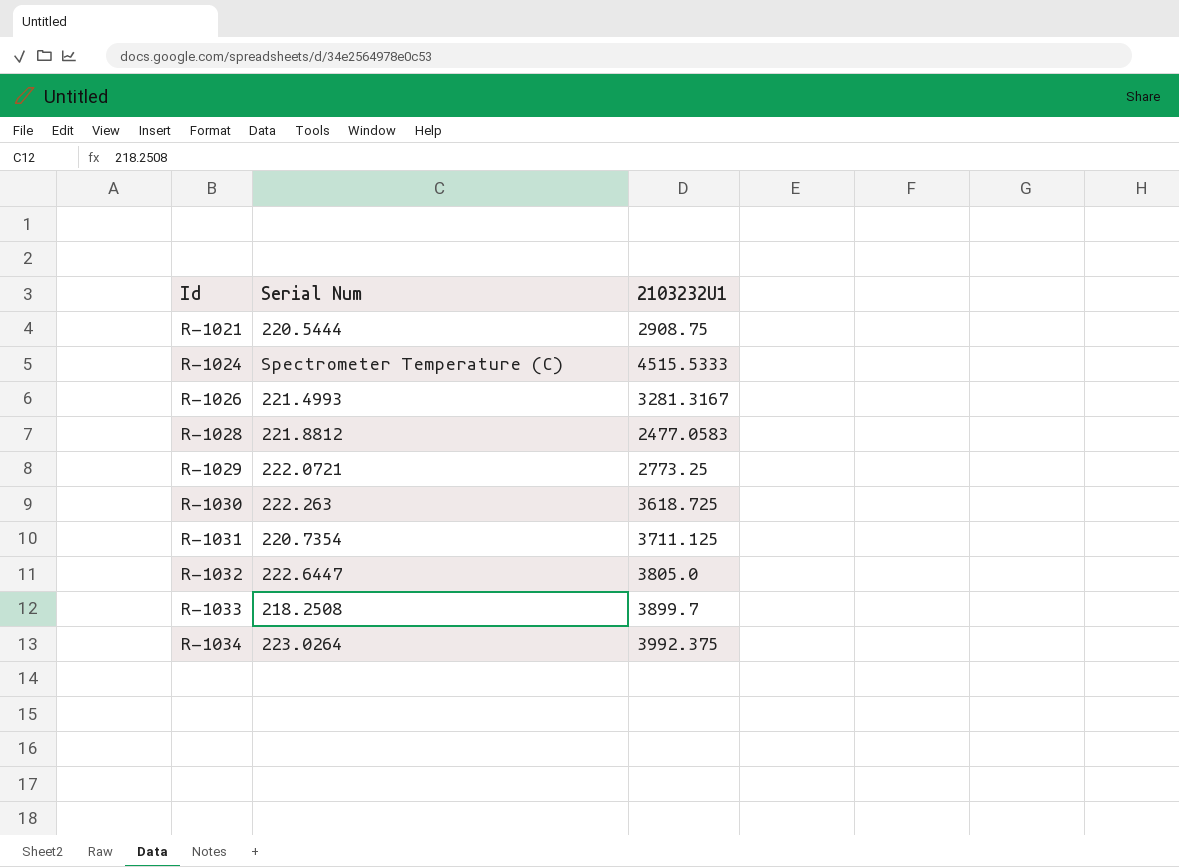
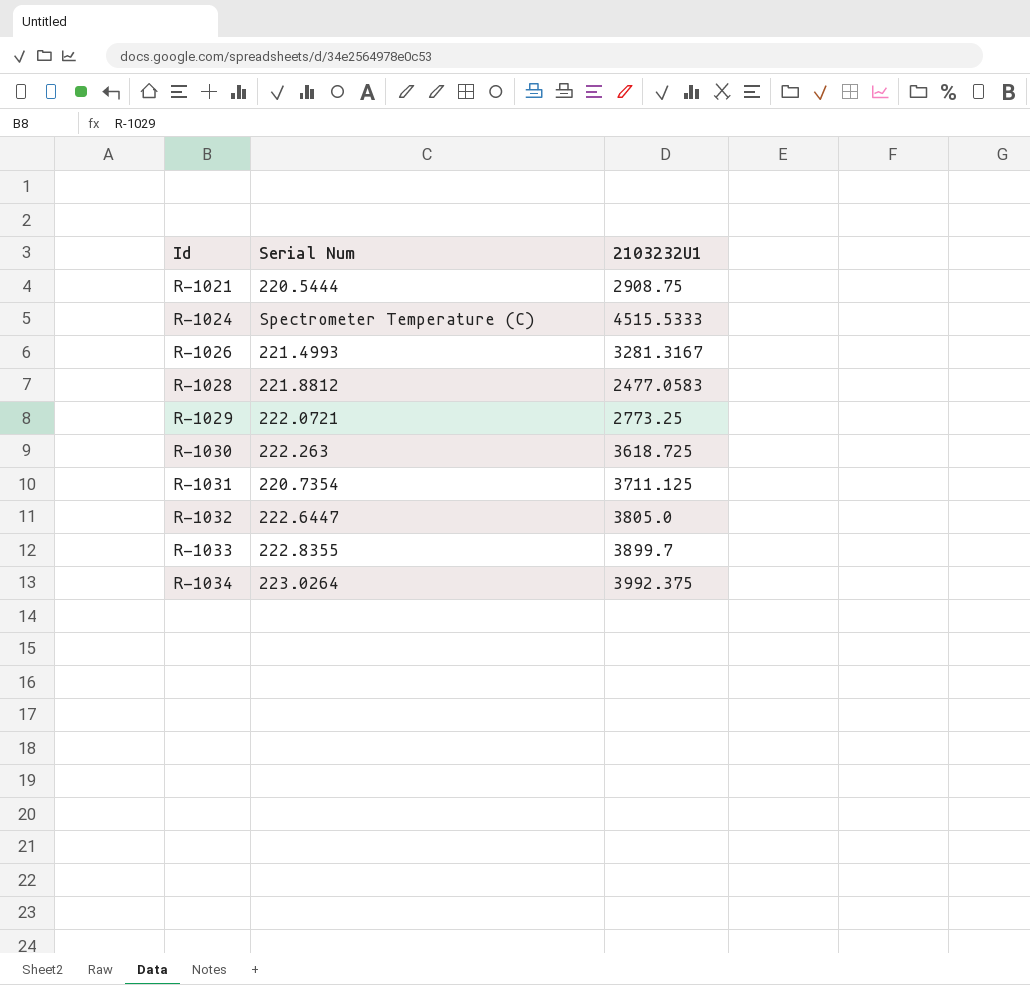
R-1033 | Serial Num: 218.2508 -> 222.8355

